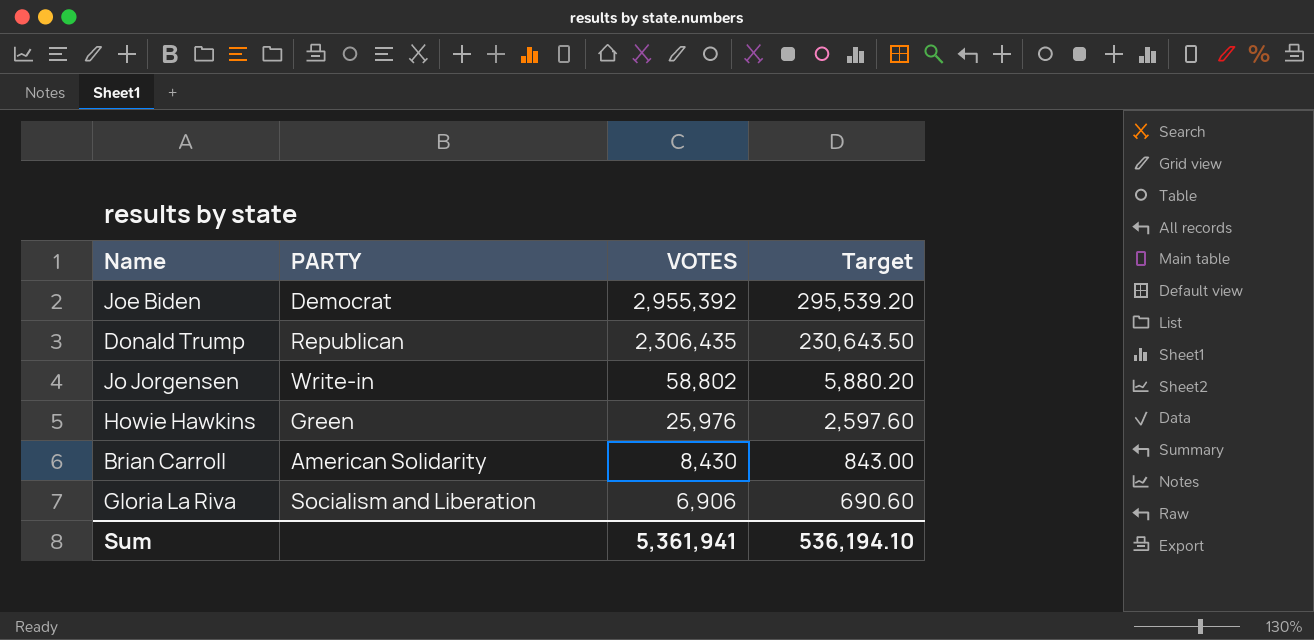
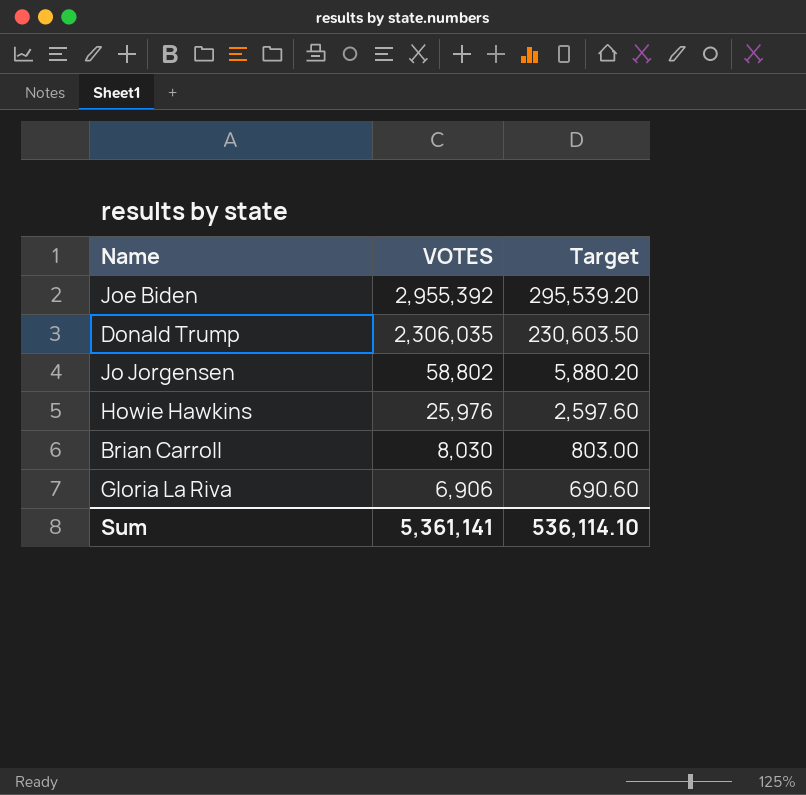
column PARTY | position: 2 -> none
Donald Trump | VOTES: 2,306,435 -> 2,306,035
Donald Trump | Target: 230,643.50 -> 230,603.50
Brian Carroll | VOTES: 8,430 -> 8,030
Brian Carroll | Target: 843.00 -> 803.00
Sum | VOTES: 5,361,941 -> 5,361,141
Sum | Target: 536,194.10 -> 536,114.10

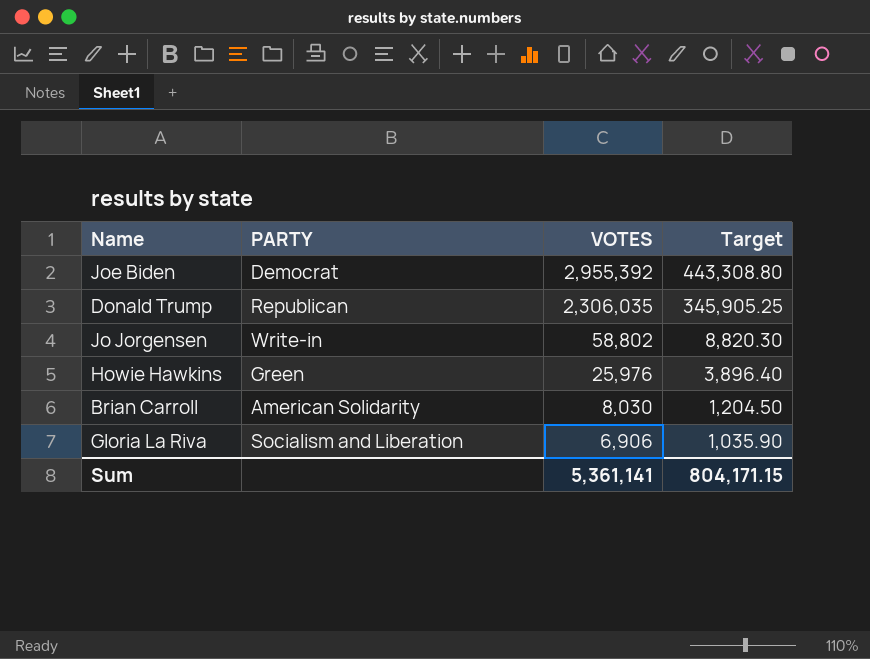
column PARTY | position: none -> 2
column Target | formula: [VOTES] * 0.1 -> [VOTES] * 0.15
Sum | Target: 536,114.10 -> 804,171.15

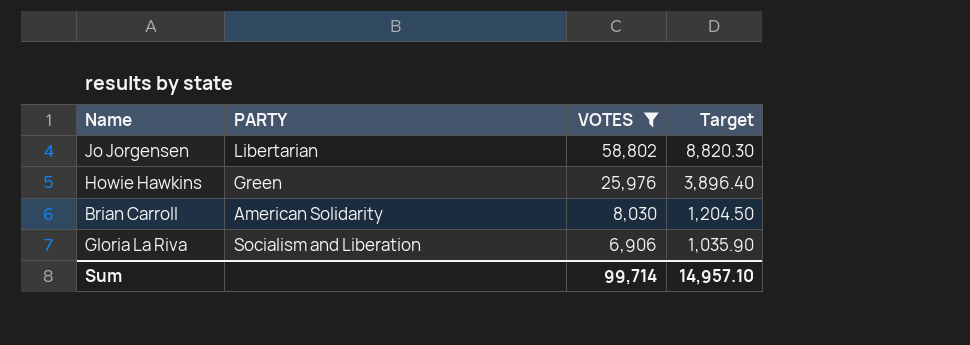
filter: none -> VOTES <= 58,802
Jo Jorgensen | PARTY: Write-in -> Libertarian
Sum | VOTES: 5,361,141 -> 99,714
Sum | Target: 804,171.15 -> 14,957.10

